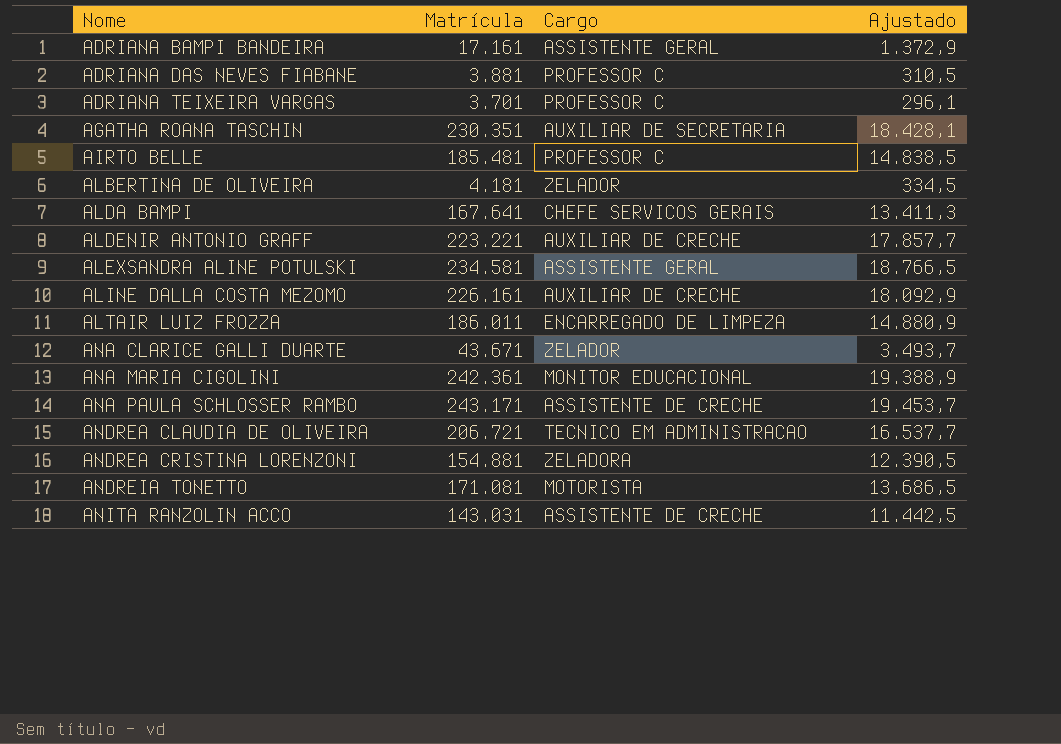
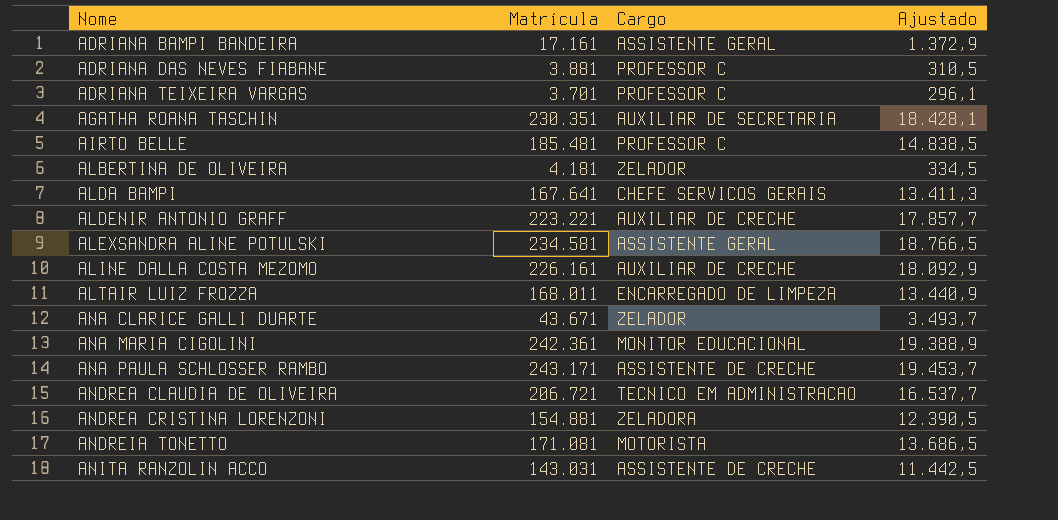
ALTAIR LUIZ FROZZA | Matrícula: 186.011 -> 168.011
ALTAIR LUIZ FROZZA | Ajustado: 14.880,9 -> 13.440,9

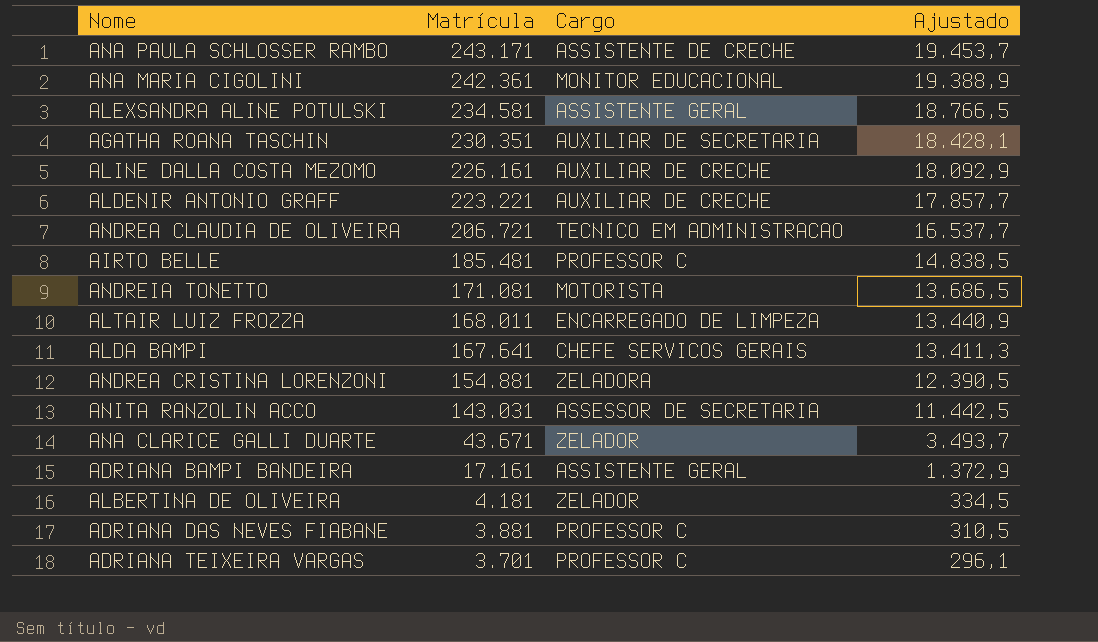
row order: Nome ascending -> Matrícula descending
ANITA RANZOLIN ACCO | Cargo: ASSISTENTE DE CRECHE -> ASSESSOR DE SECRETARIA

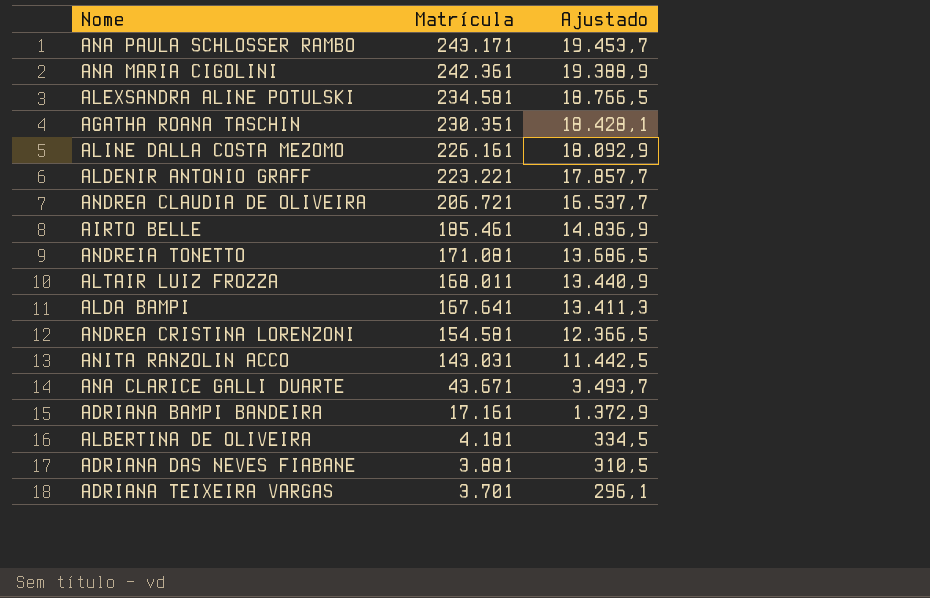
column Cargo | position: 3 -> none
AIRTO BELLE | Matrícula: 185.481 -> 185.461
AIRTO BELLE | Ajustado: 14.838,5 -> 14.836,9
ANDREA CRISTINA LORENZONI | Matrícula: 154.881 -> 154.581
ANDREA CRISTINA LORENZONI | Ajustado: 12.390,5 -> 12.366,5

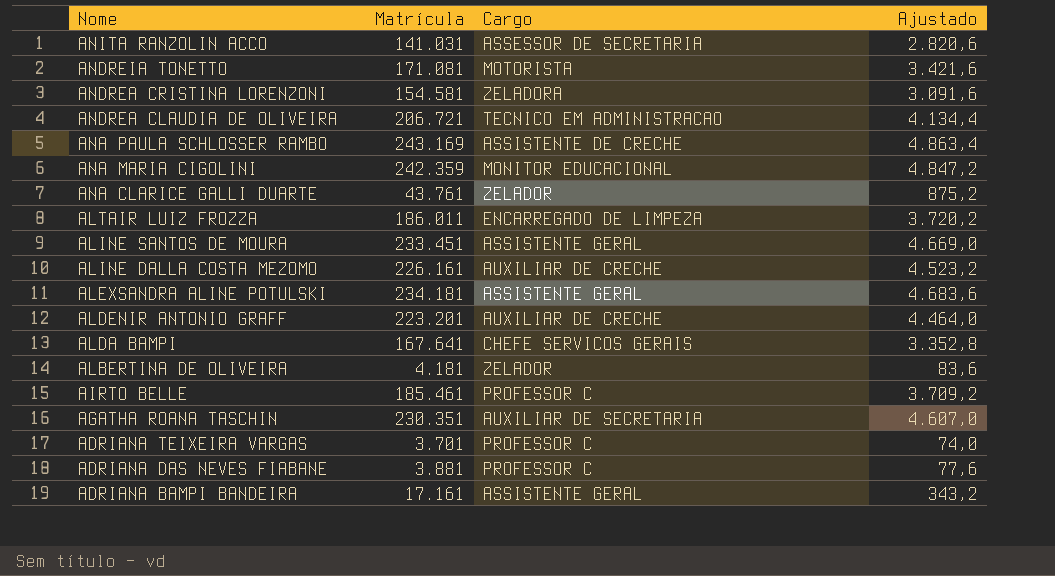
row order: Matrícula descending -> Nome descending
column Cargo | position: none -> 3
column Ajustado | formula: [Matrícula] * 0,08 -> [Matrícula] * 0,02
ANITA RANZOLIN ACCO | Matrícula: 143.031 -> 141.031
ANA PAULA SCHLOSSER RAMBO | Matrícula: 243.171 -> 243.169
ANA MARIA CIGOLINI | Matrícula: 242.361 -> 242.359
ANA CLARICE GALLI DUARTE | Matrícula: 43.671 -> 43.761
ALTAIR LUIZ FROZZA | Matrícula: 168.011 -> 186.011
row ALINE SANTOS DE MOURA: none -> 233.451 | ASSISTENTE GERAL | 4.669,0
ALEXSANDRA ALINE POTULSKI | Matrícula: 234.581 -> 234.181
ALDENIR ANTONIO GRAFF | Matrícula: 223.221 -> 223.201

